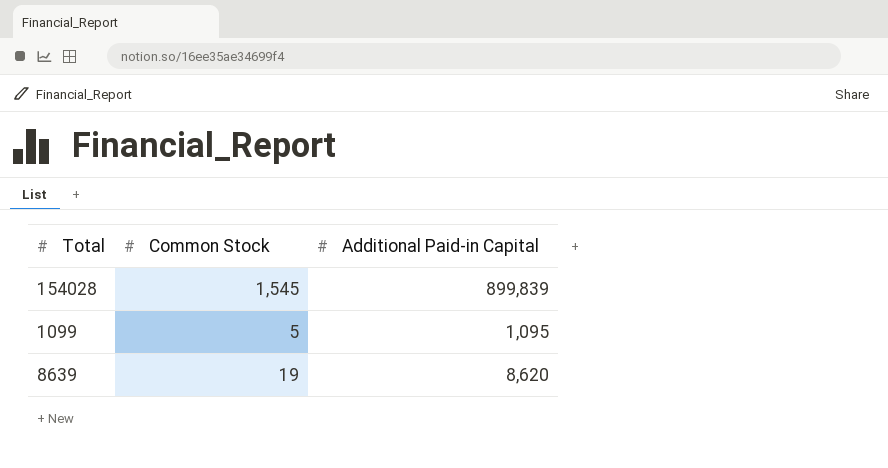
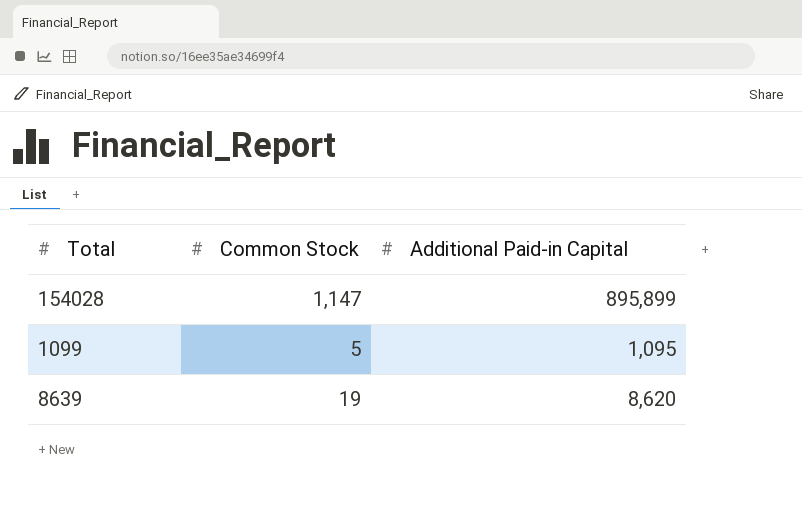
154028 | Common Stock: 1,545 -> 1,147
154028 | Additional Paid-in Capital: 899,839 -> 895,899

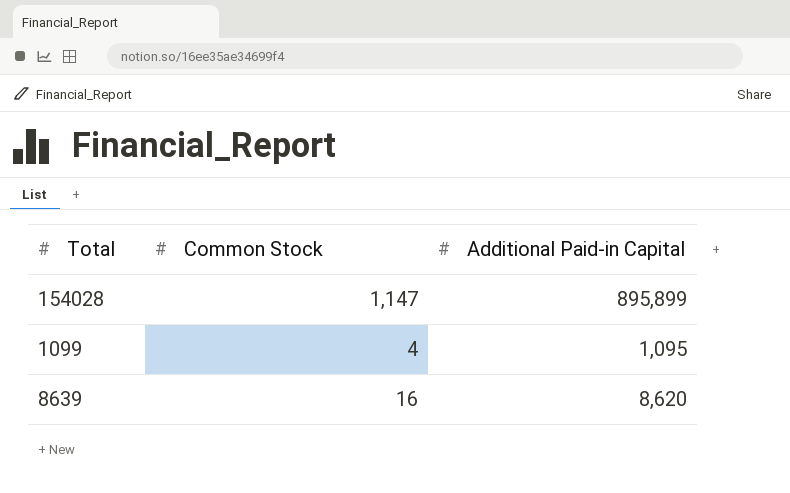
1099 | Common Stock: 5 -> 4
8639 | Common Stock: 19 -> 16

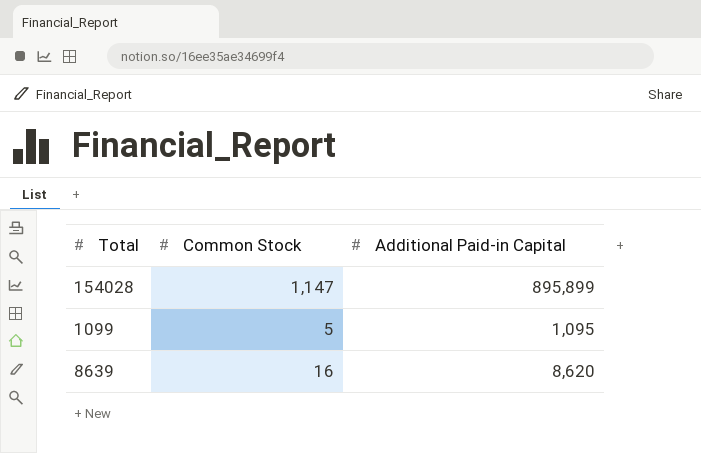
1099 | Common Stock: 4 -> 5

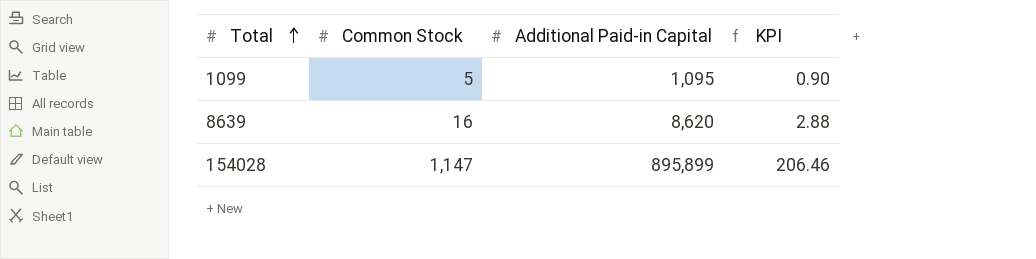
row order: none -> Total ascending
column KPI | formula: none -> [Common Stock] * 0.18

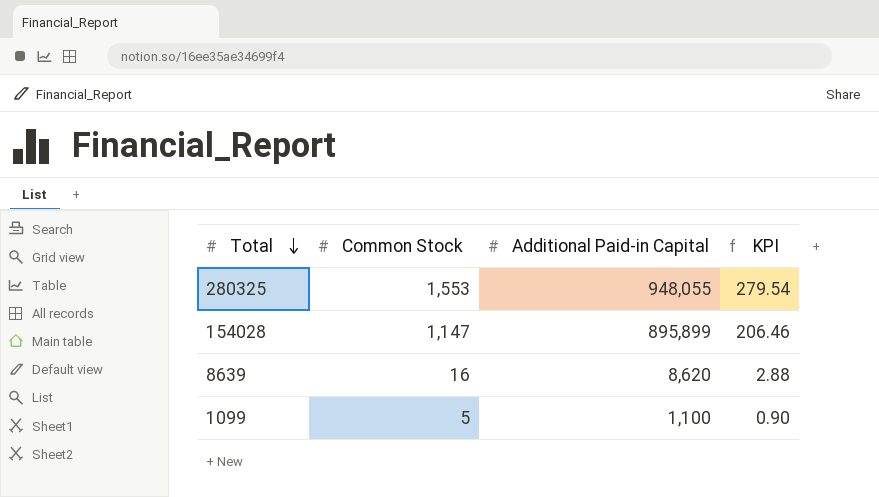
row order: Total ascending -> Total descending
row 280325: none -> 1,553 | 948,055 | 279.54
1099 | Additional Paid-in Capital: 1,095 -> 1,100

